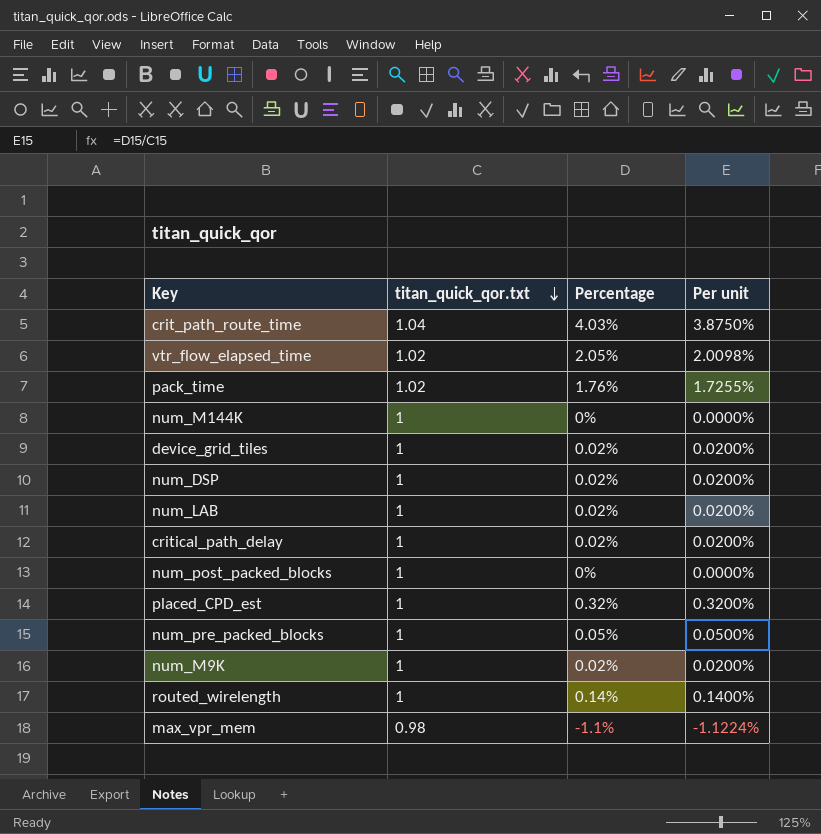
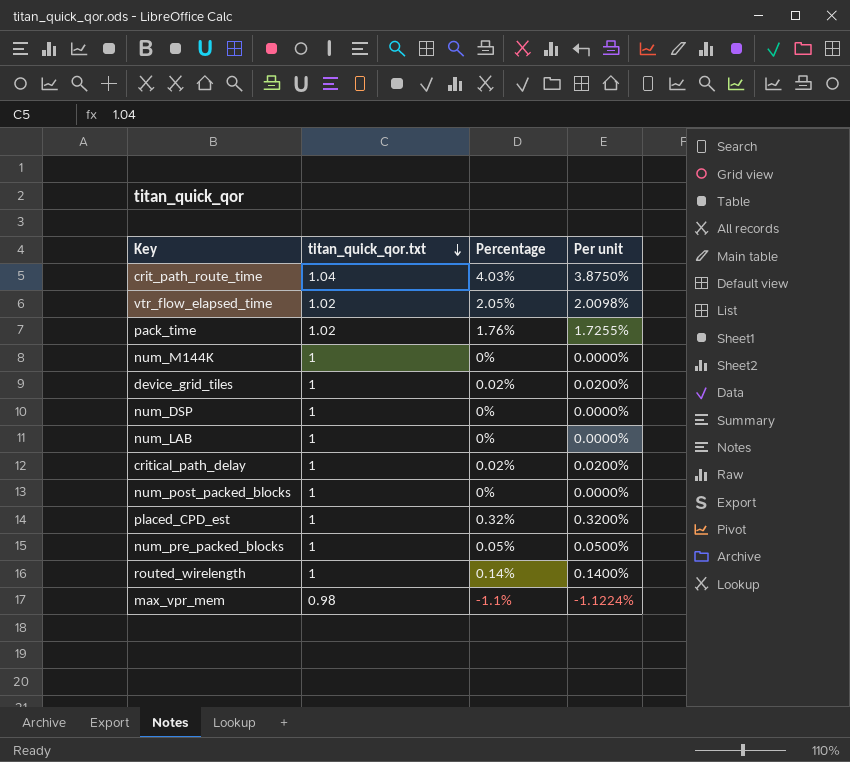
row num_M9K: 1 | 0.02% | 0.0200% -> none
num_DSP | Percentage: 0.02% -> 0%
num_DSP | Per unit: 0.0200% -> 0.0000%
num_LAB | Percentage: 0.02% -> 0%
num_LAB | Per unit: 0.0200% -> 0.0000%

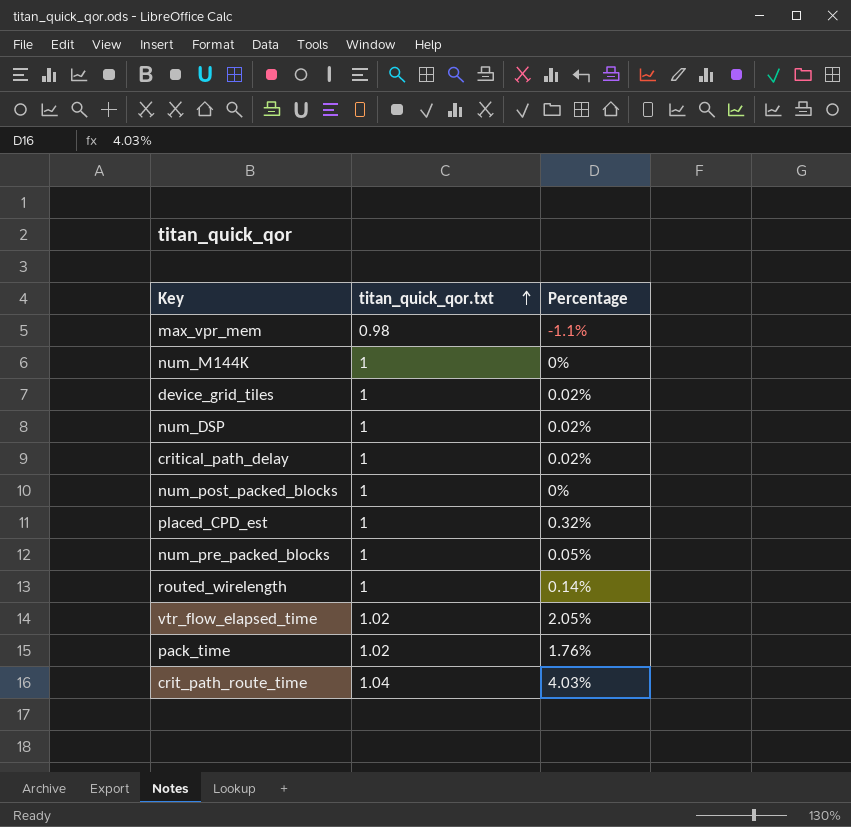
row order: titan_quick_qor.txt descending -> titan_quick_qor.txt ascending
column Per unit | formula: [Percentage] / [titan_quick_qor.txt] -> none
row num_LAB: 1 | 0% | 0.0000% -> none
num_DSP | Percentage: 0% -> 0.02%

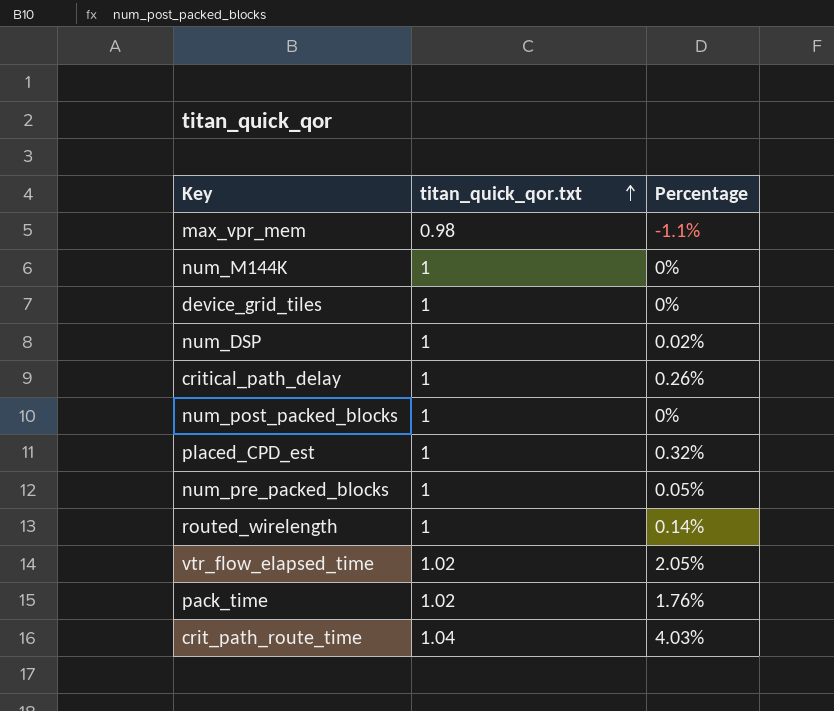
device_grid_tiles | Percentage: 0.02% -> 0%
critical_path_delay | Percentage: 0.02% -> 0.26%

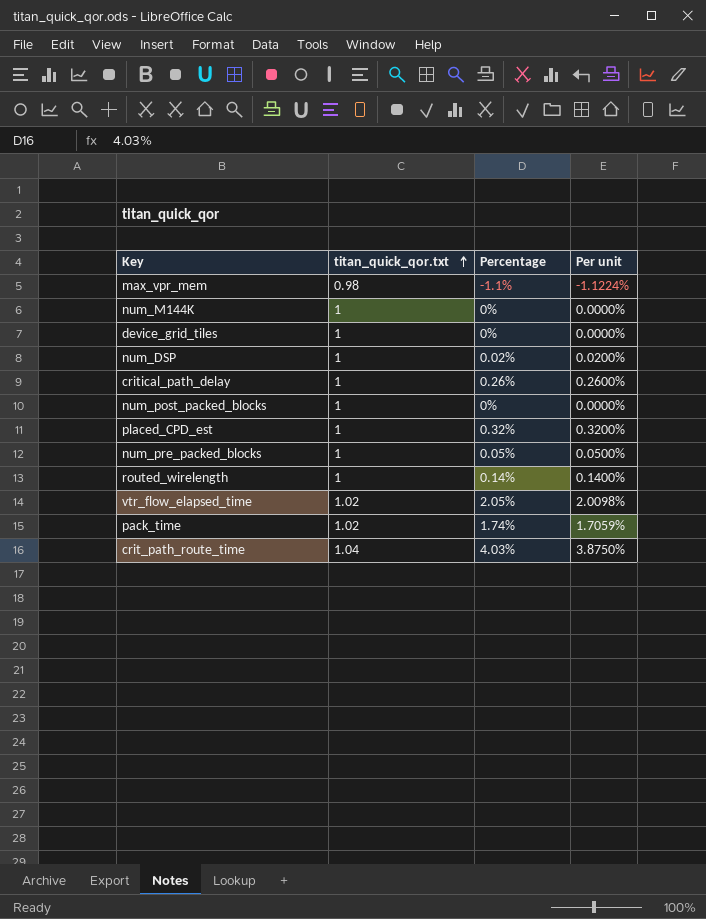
column Per unit | formula: none -> [Percentage] / [titan_quick_qor.txt]
pack_time | Percentage: 1.76% -> 1.74%

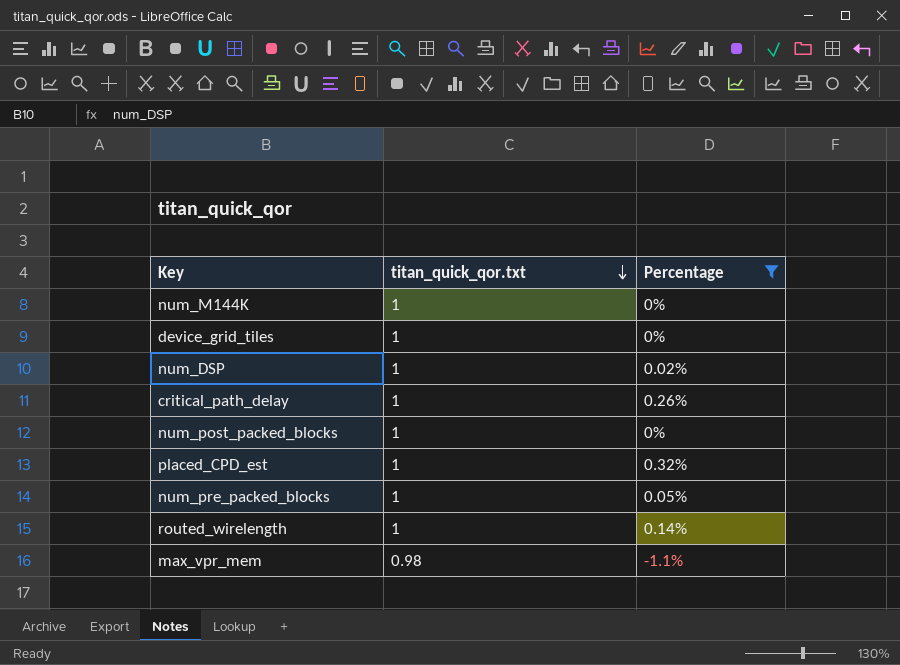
filter: none -> Percentage <= 0.32%
row order: titan_quick_qor.txt ascending -> titan_quick_qor.txt descending
column Per unit | formula: [Percentage] / [titan_quick_qor.txt] -> none

